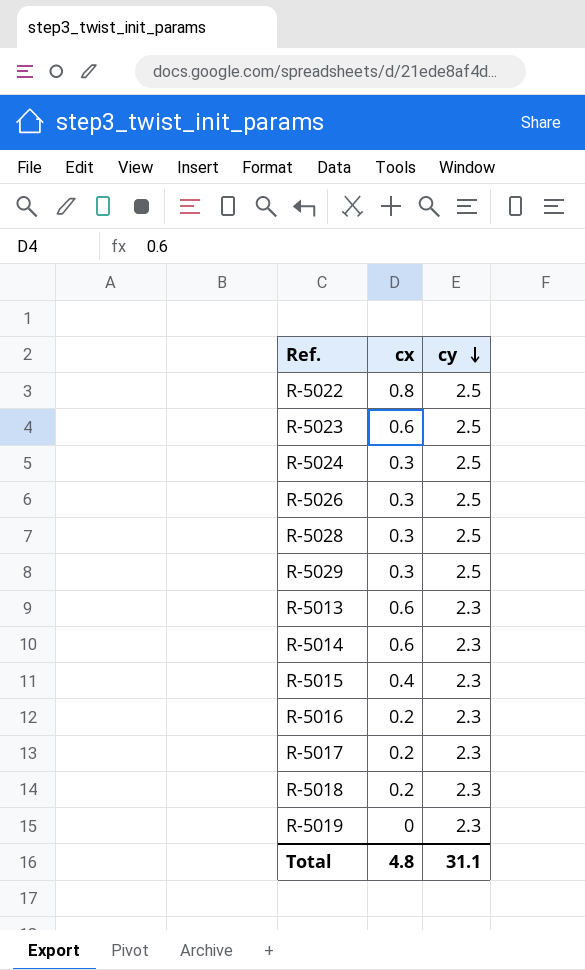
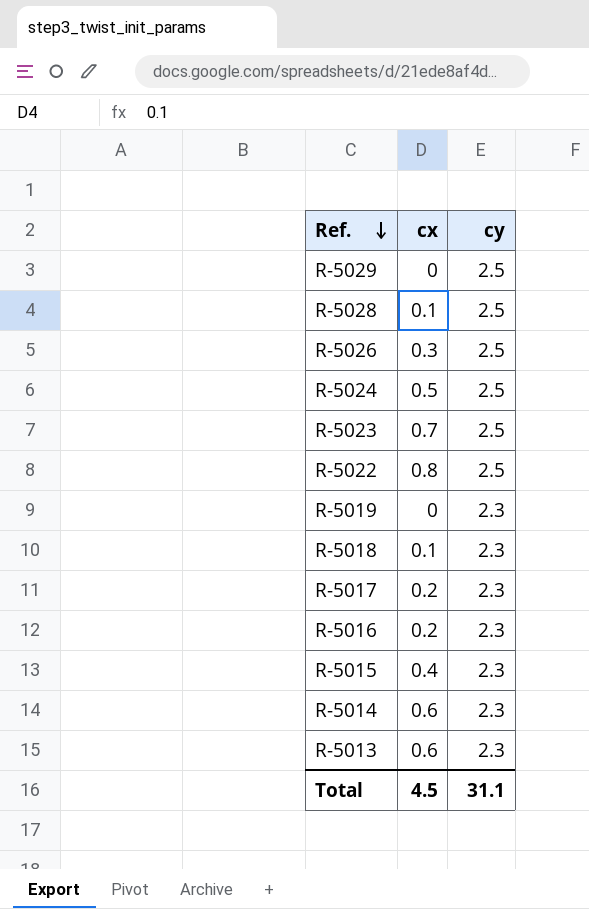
row order: cy descending -> Ref. descending
R-5029 | cx: 0.3 -> 0
R-5028 | cx: 0.3 -> 0.1
R-5024 | cx: 0.3 -> 0.5
R-5023 | cx: 0.6 -> 0.7
R-5018 | cx: 0.2 -> 0.1
Total | cx: 4.8 -> 4.5

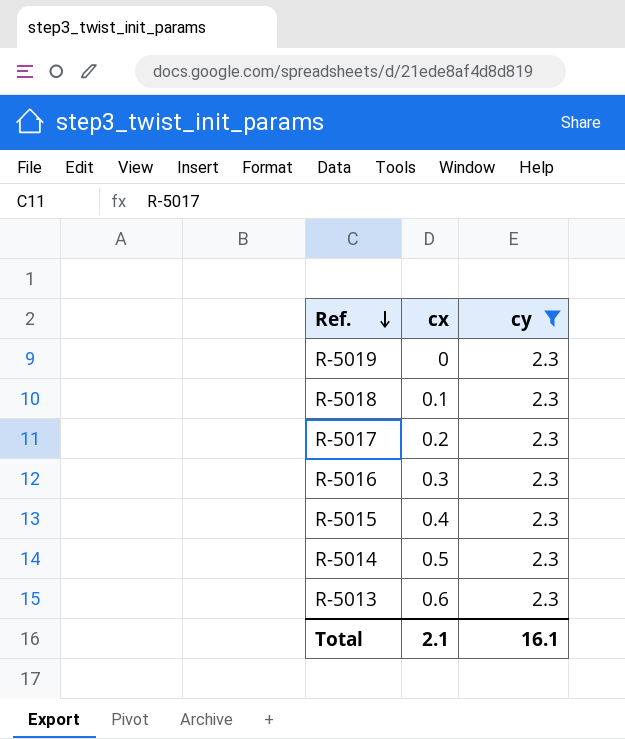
filter: none -> cy = 2.3
R-5016 | cx: 0.2 -> 0.3
R-5014 | cx: 0.6 -> 0.5
Total | cx: 4.5 -> 2.1
Total | cy: 31.1 -> 16.1

